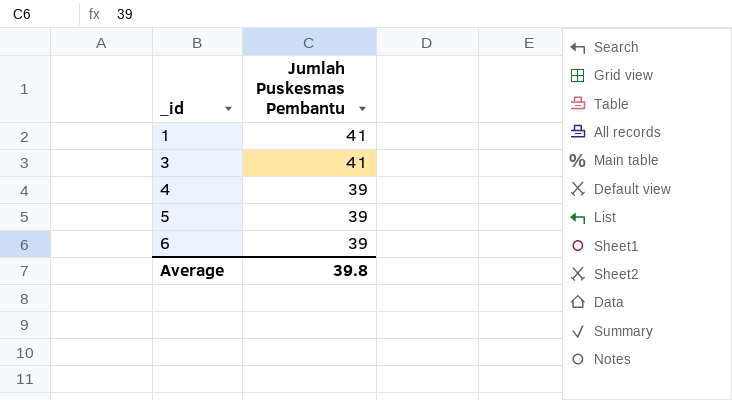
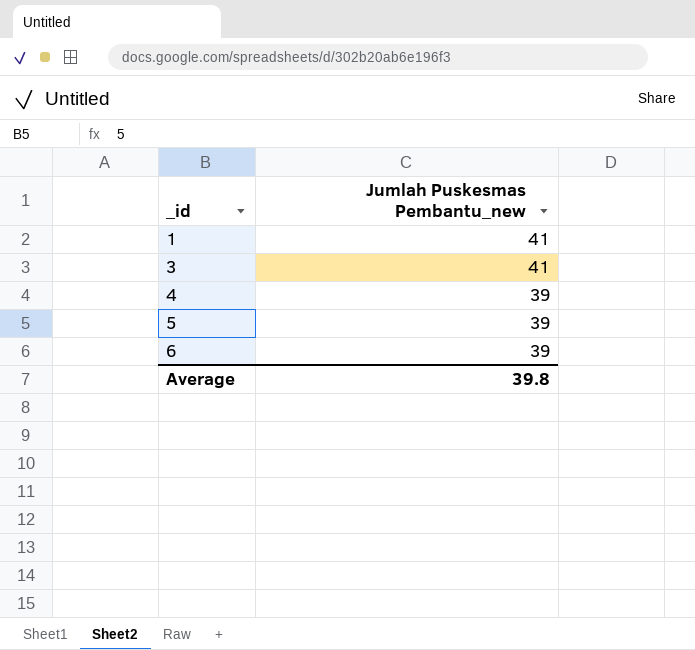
column name: Jumlah Puskesmas Pembantu -> Jumlah Puskesmas Pembantu_new

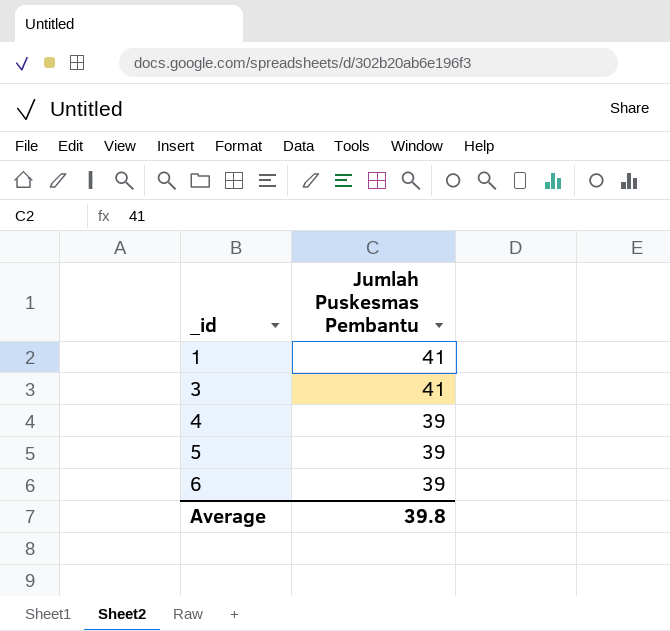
column name: Jumlah Puskesmas Pembantu_new -> Jumlah Puskesmas Pembantu

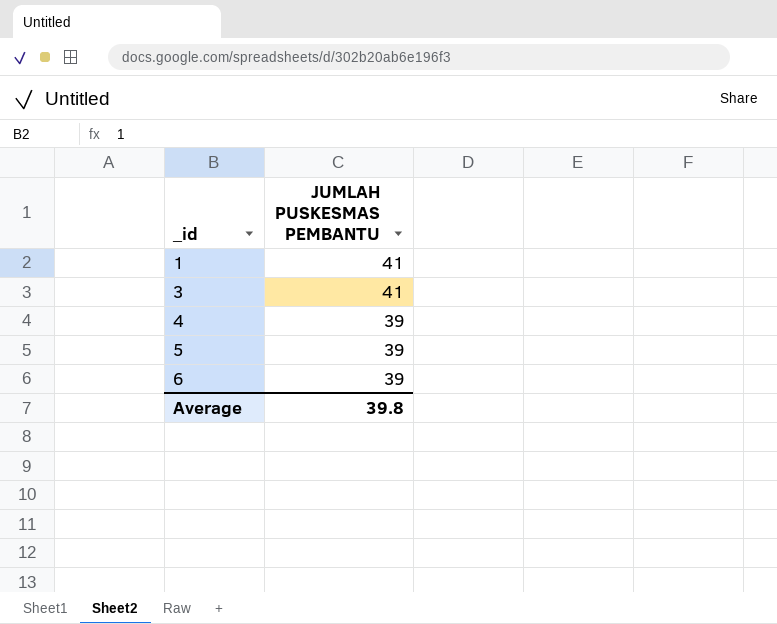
column name: Jumlah Puskesmas Pembantu -> JUMLAH PUSKESMAS PEMBANTU

